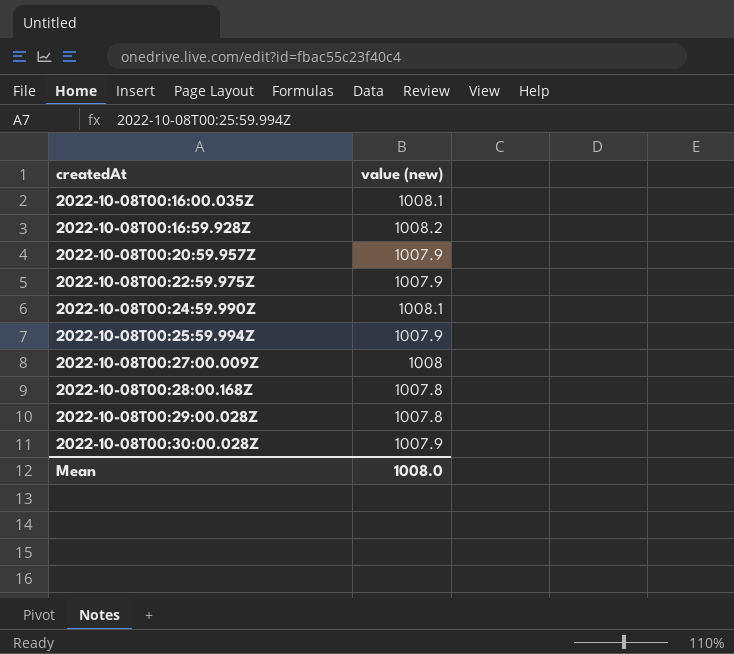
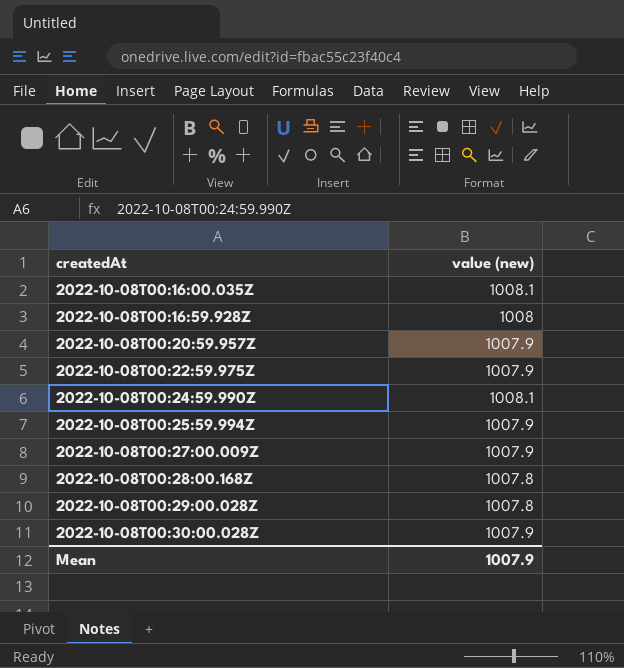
2022-10-08T00:16:59.928Z | value (new): 1008.2 -> 1008
2022-10-08T00:27:00.009Z | value (new): 1008 -> 1007.9
Mean | value (new): 1008.0 -> 1007.9

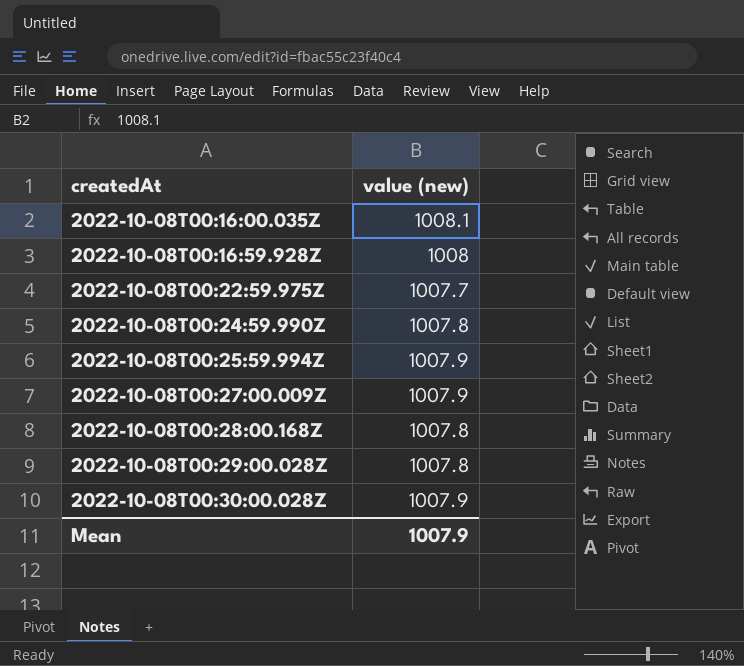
row 2022-10-08T00:20:59.957Z: 1007.9 -> none
2022-10-08T00:22:59.975Z | value (new): 1007.9 -> 1007.7
2022-10-08T00:24:59.990Z | value (new): 1008.1 -> 1007.8

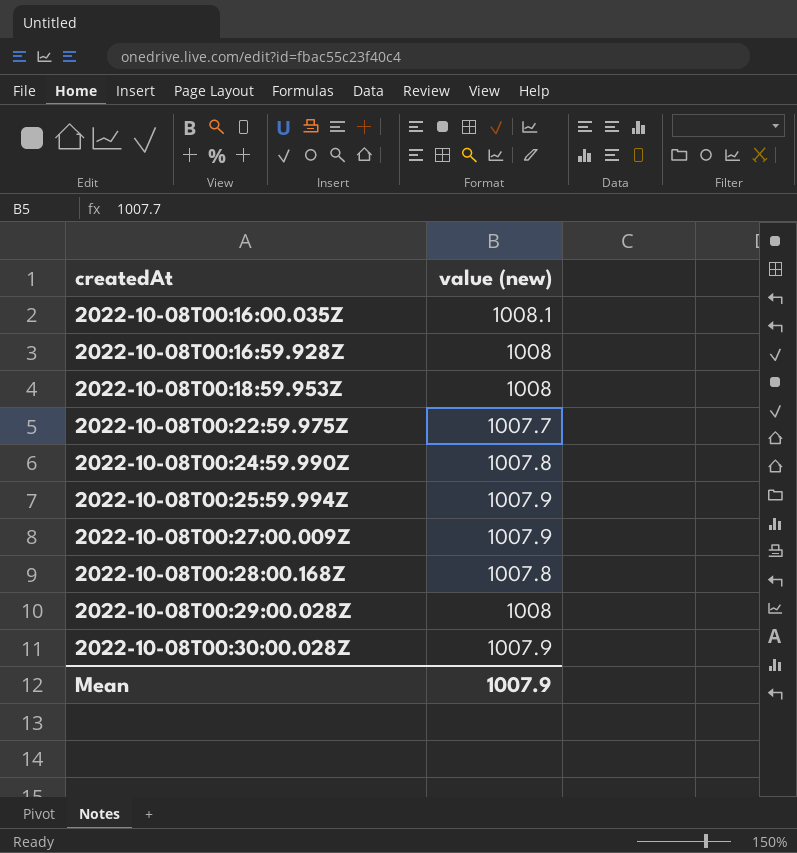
row 2022-10-08T00:18:59.953Z: none -> 1008
2022-10-08T00:29:00.028Z | value (new): 1007.8 -> 1008

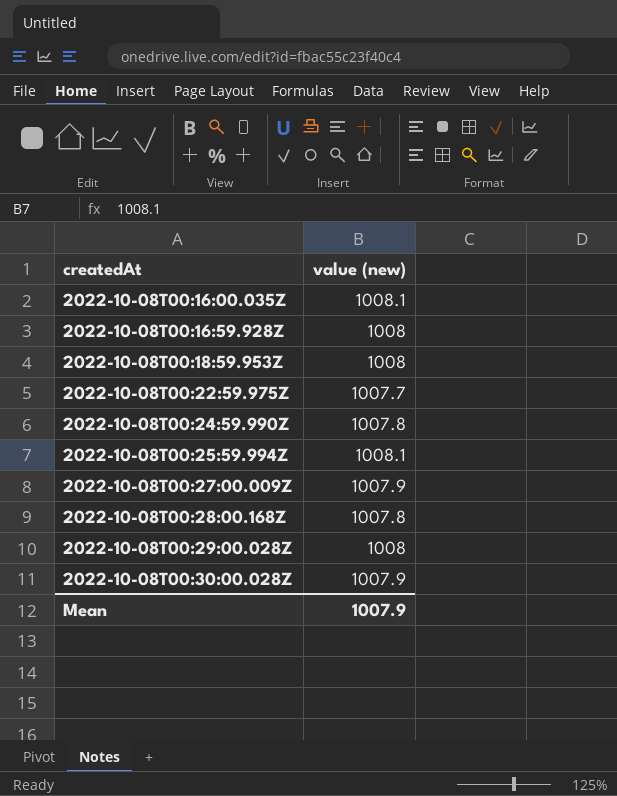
2022-10-08T00:25:59.994Z | value (new): 1007.9 -> 1008.1

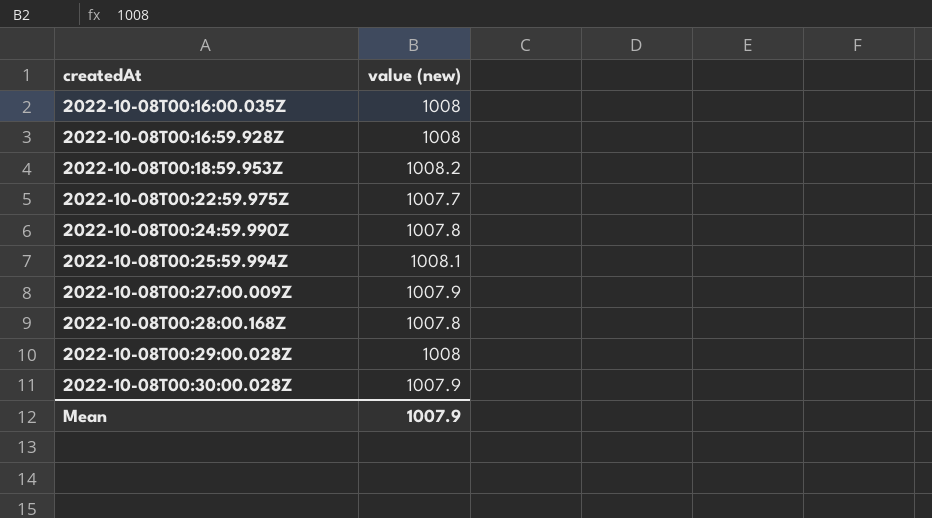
2022-10-08T00:16:00.035Z | value (new): 1008.1 -> 1008
2022-10-08T00:18:59.953Z | value (new): 1008 -> 1008.2

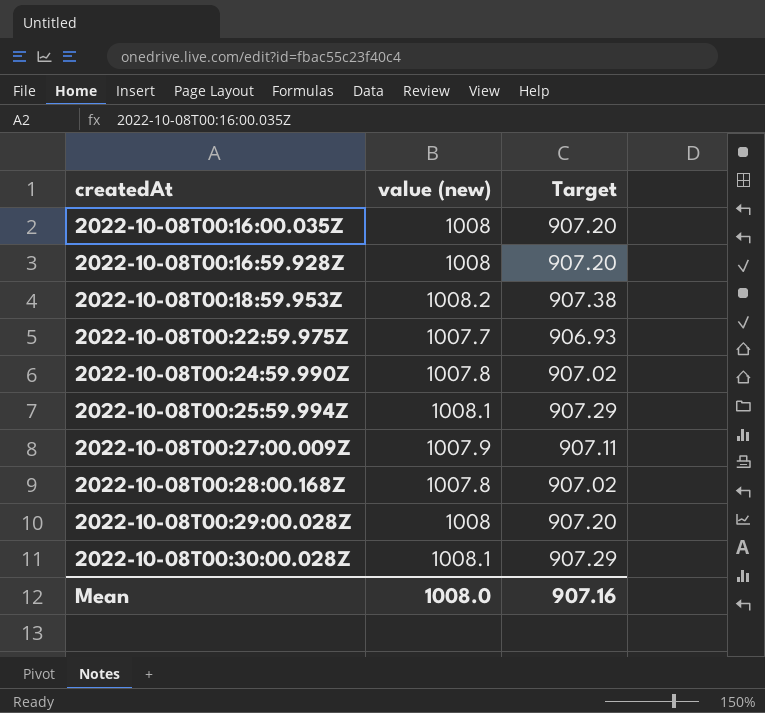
column Target | formula: none -> [value (new)] * 0.9
2022-10-08T00:30:00.028Z | value (new): 1007.9 -> 1008.1
Mean | value (new): 1007.9 -> 1008.0

